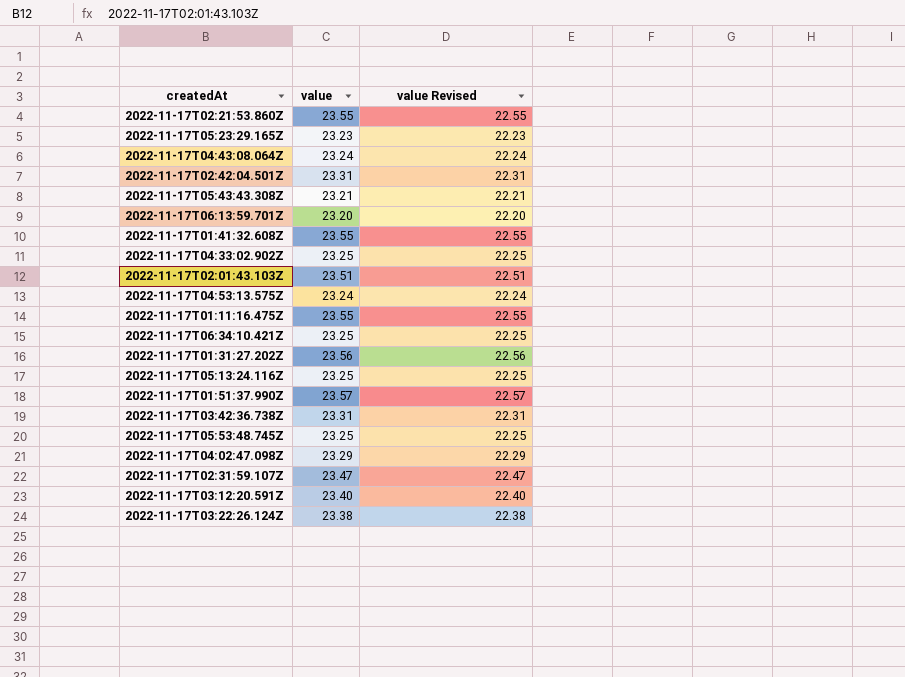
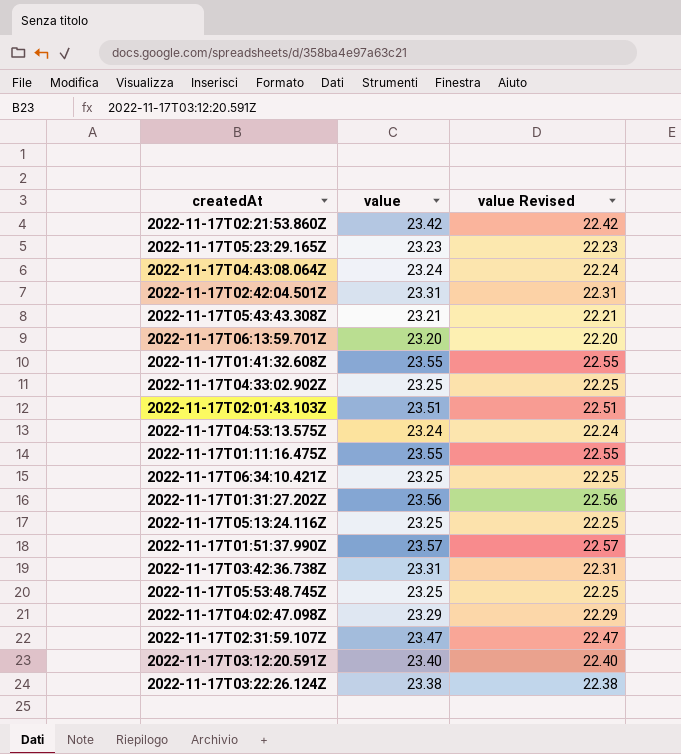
2022-11-17T02:21:53.860Z | value: 23.55 -> 23.42
2022-11-17T02:21:53.860Z | value Revised: 22.55 -> 22.42

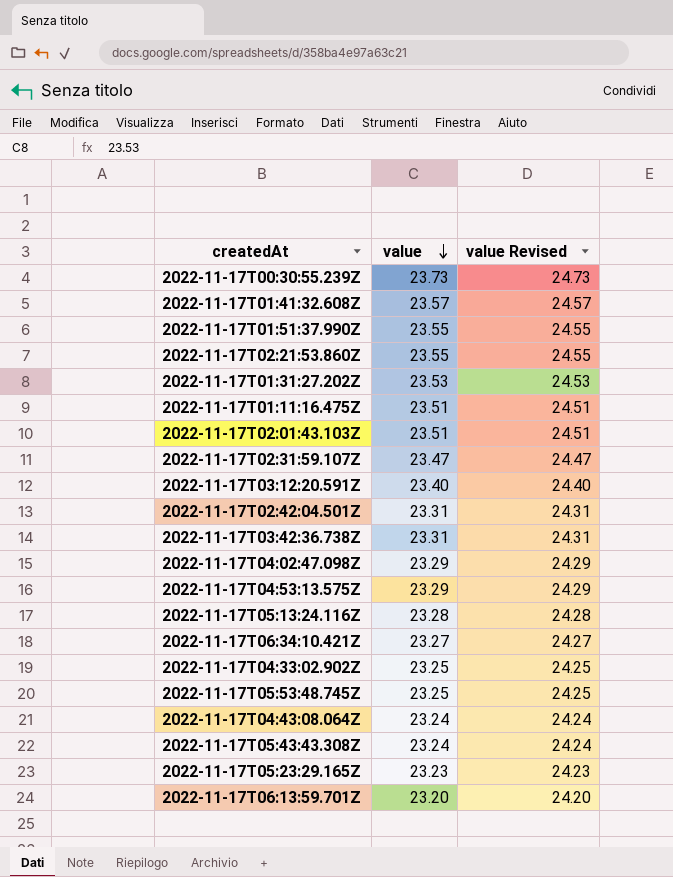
row order: none -> value descending
column value Revised | formula: [value] - 1 -> [value] + 1
row 2022-11-17T03:22:26.124Z: 23.38 | 22.38 -> none
row 2022-11-17T00:30:55.239Z: none -> 23.73 | 24.73
2022-11-17T01:41:32.608Z | value: 23.55 -> 23.57
2022-11-17T01:51:37.990Z | value: 23.57 -> 23.55
2022-11-17T02:21:53.860Z | value: 23.42 -> 23.55
2022-11-17T01:31:27.202Z | value: 23.56 -> 23.53
2022-11-17T01:11:16.475Z | value: 23.55 -> 23.51
2022-11-17T04:53:13.575Z | value: 23.24 -> 23.29
2022-11-17T05:13:24.116Z | value: 23.25 -> 23.28
2022-11-17T06:34:10.421Z | value: 23.25 -> 23.27
2022-11-17T05:43:43.308Z | value: 23.21 -> 23.24

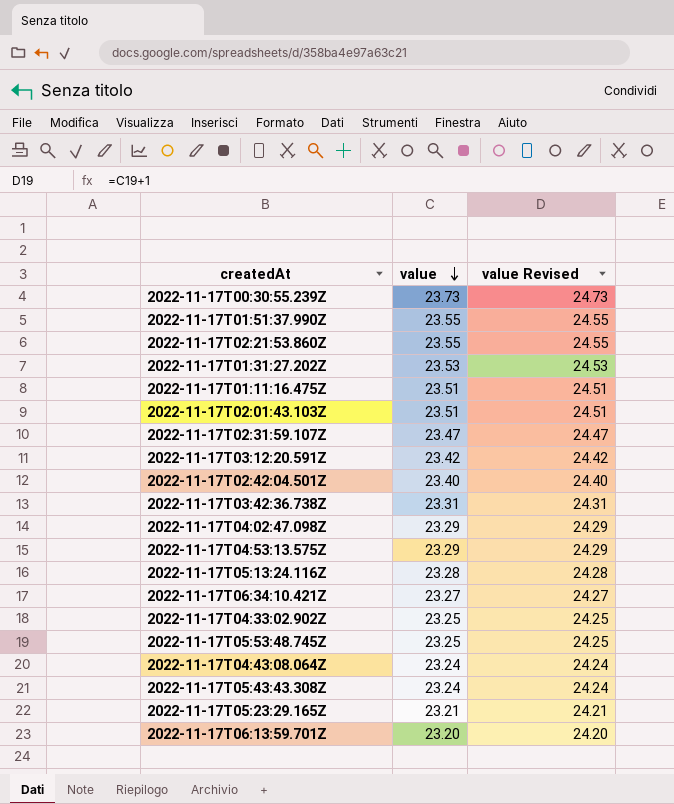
row 2022-11-17T01:41:32.608Z: 23.57 | 24.57 -> none
2022-11-17T03:12:20.591Z | value: 23.40 -> 23.42
2022-11-17T03:12:20.591Z | value Revised: 24.40 -> 24.42
2022-11-17T02:42:04.501Z | value: 23.31 -> 23.40
2022-11-17T02:42:04.501Z | value Revised: 24.31 -> 24.40
2022-11-17T05:23:29.165Z | value: 23.23 -> 23.21
2022-11-17T05:23:29.165Z | value Revised: 24.23 -> 24.21

